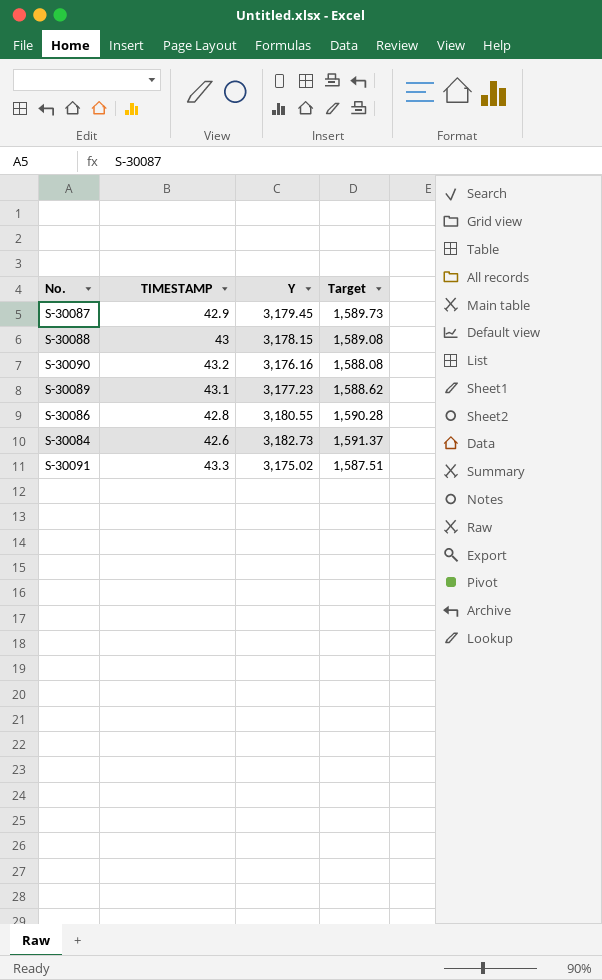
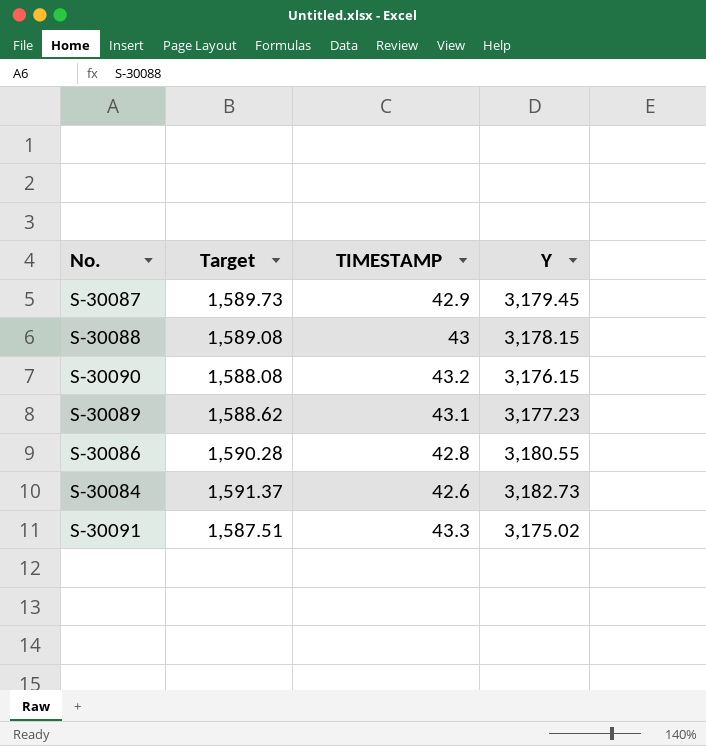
column Target | position: 4 -> 2
S-30090 | Y: 3,176.16 -> 3,176.15

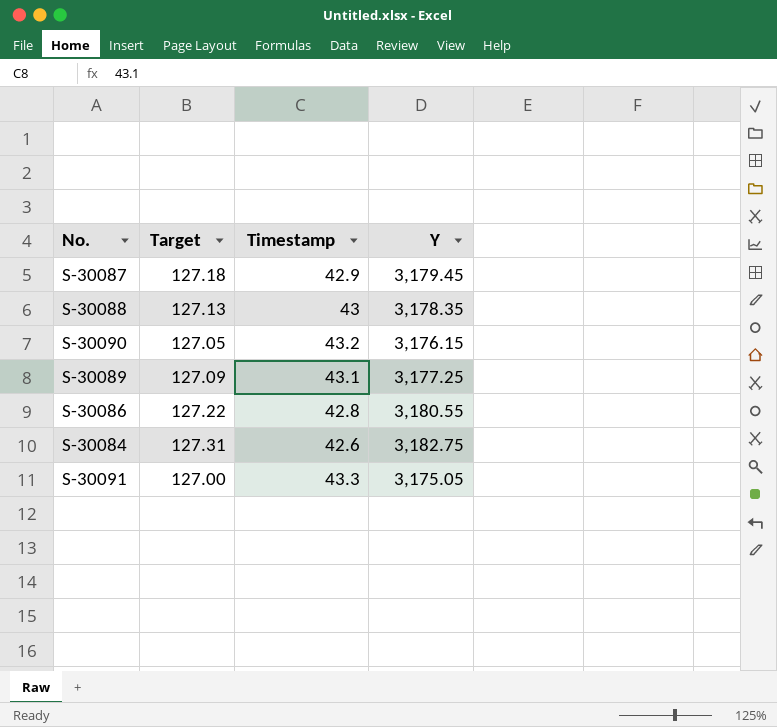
column Target | formula: [Y] * 0.5 -> [Y] * 0.04
column name: TIMESTAMP -> Timestamp
S-30088 | Y: 3,178.15 -> 3,178.35
S-30089 | Y: 3,177.23 -> 3,177.25
S-30084 | Y: 3,182.73 -> 3,182.75
S-30091 | Y: 3,175.02 -> 3,175.05

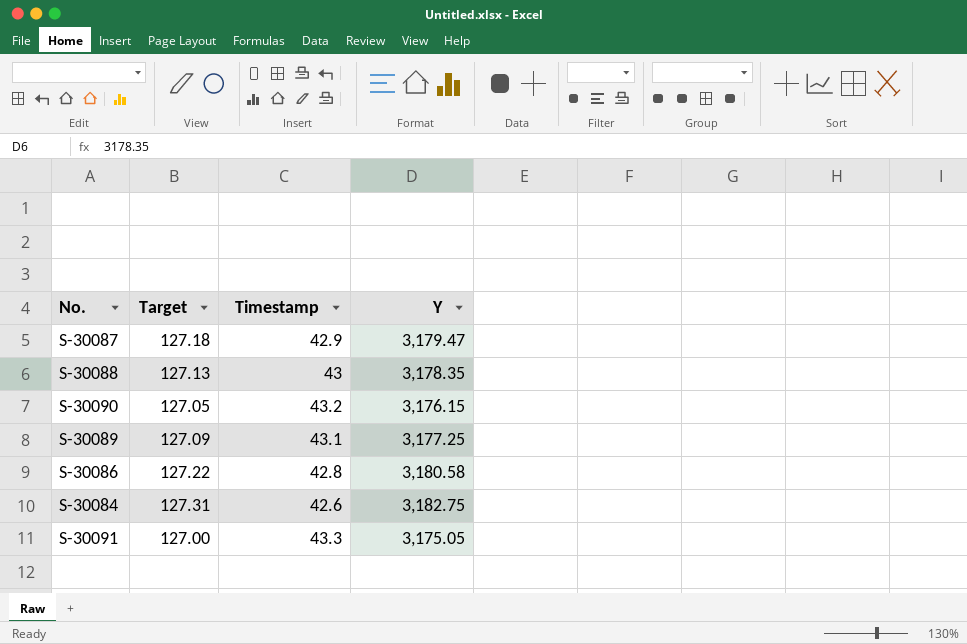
S-30087 | Y: 3,179.45 -> 3,179.47
S-30086 | Y: 3,180.55 -> 3,180.58

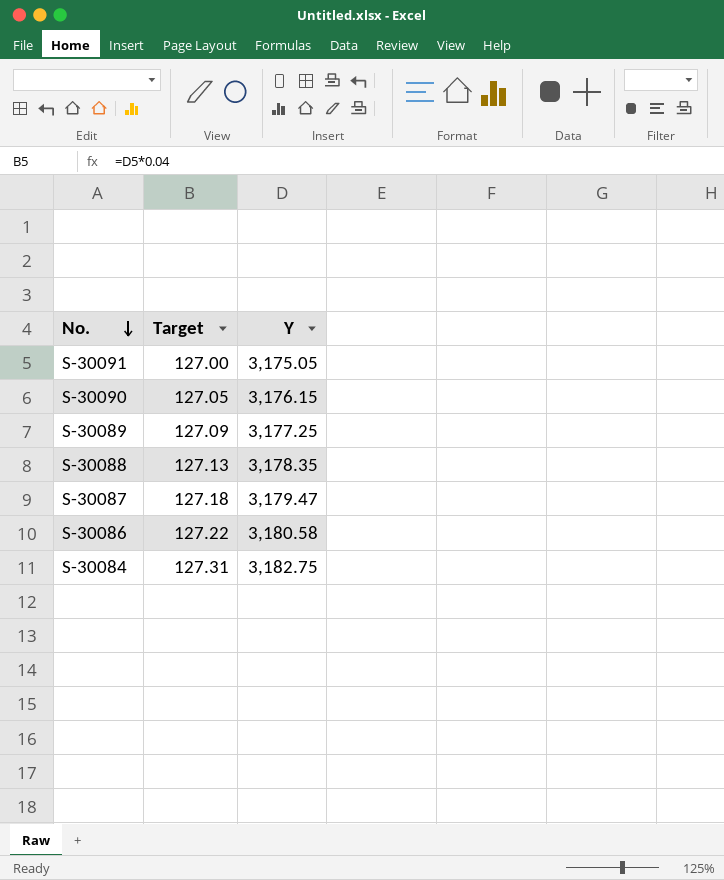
row order: none -> No. descending
column Timestamp | position: 3 -> none

